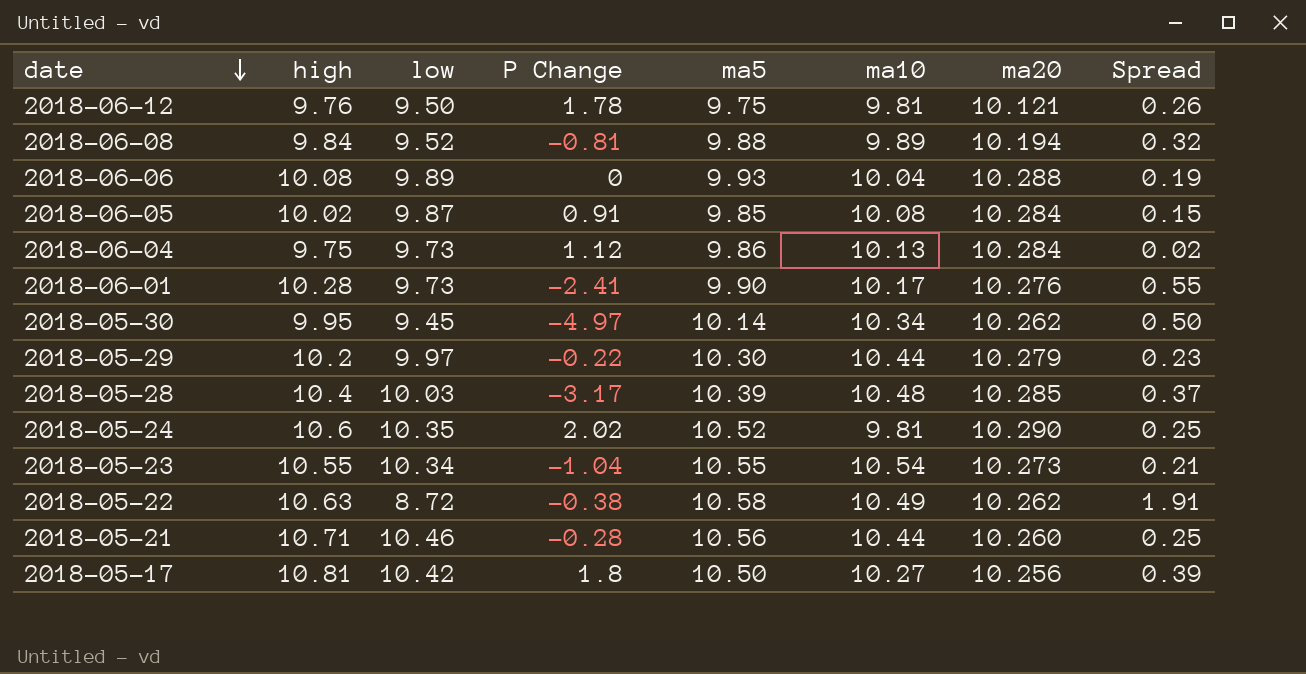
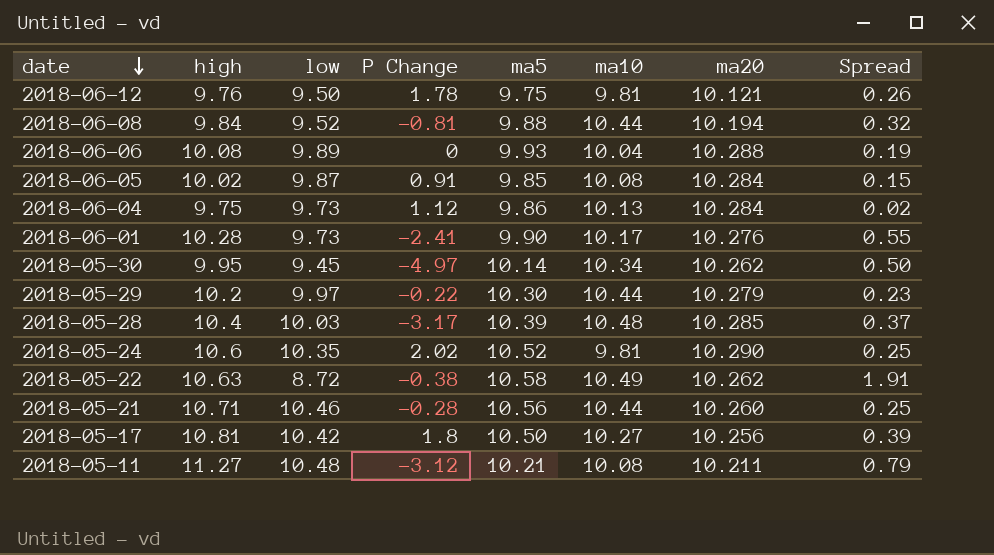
row 2018-05-23: 10.55 | 10.34 | -1.04 | 10.55 | 10.54 | 10.273 | 0.21 -> none
2018-06-08 | ma10: 9.89 -> 10.44
row 2018-05-11: none -> 11.27 | 10.48 | -3.12 | 10.21 | 10.08 | 10.211 | 0.79

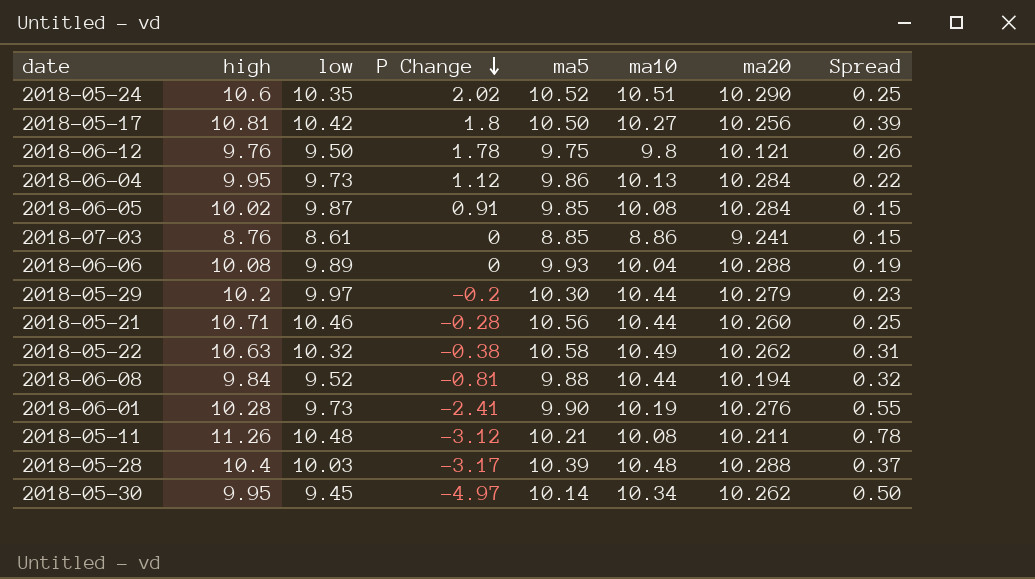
row order: date descending -> P Change descending
2018-05-24 | ma10: 9.81 -> 10.51
2018-06-12 | ma10: 9.81 -> 9.8
2018-06-04 | high: 9.75 -> 9.95
2018-06-04 | Spread: 0.02 -> 0.22
row 2018-07-03: none -> 8.76 | 8.61 | 0 | 8.85 | 8.86 | 9.241 | 0.15
2018-05-29 | P Change: -0.22 -> -0.2
2018-05-22 | low: 8.72 -> 10.32
2018-05-22 | Spread: 1.91 -> 0.31
2018-06-01 | ma10: 10.17 -> 10.19
2018-05-11 | high: 11.27 -> 11.26
2018-05-11 | Spread: 0.79 -> 0.78
2018-05-28 | ma20: 10.285 -> 10.288

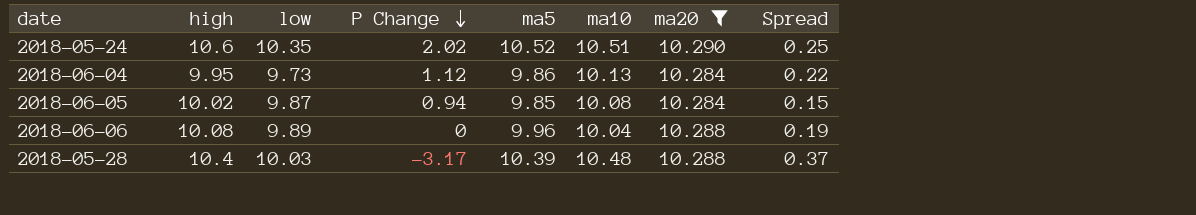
filter: none -> ma20 >= 10.284
2018-06-05 | P Change: 0.91 -> 0.94
2018-06-06 | ma5: 9.93 -> 9.96

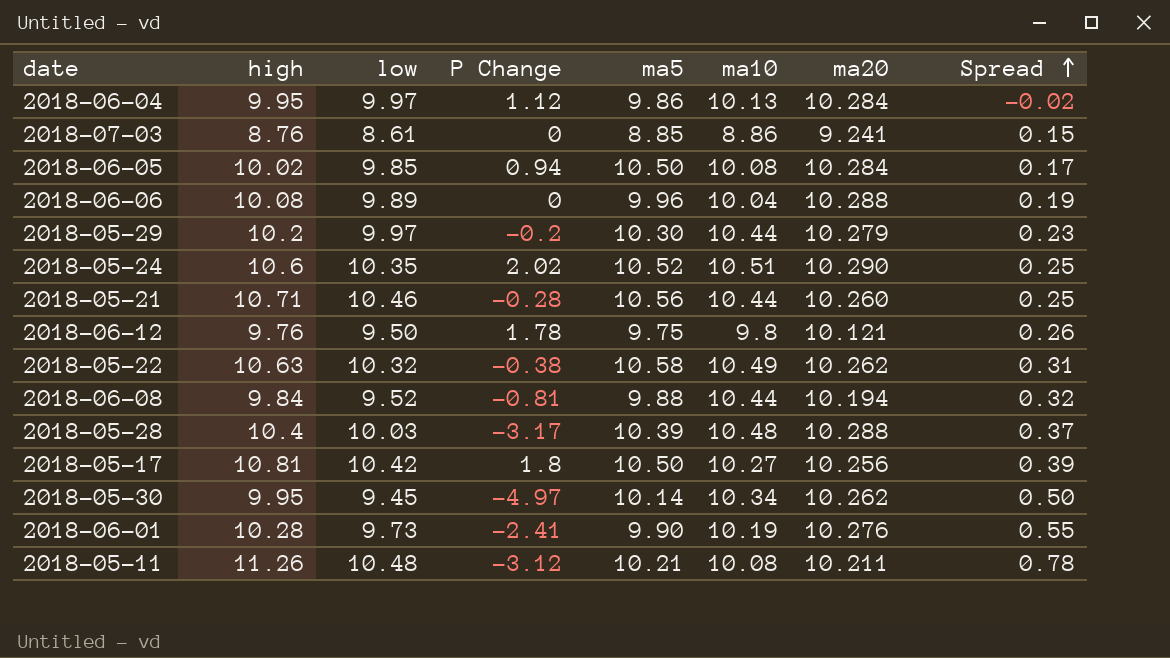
filter: ma20 >= 10.284 -> none
row order: P Change descending -> Spread ascending
2018-06-04 | low: 9.73 -> 9.97
2018-06-04 | Spread: 0.22 -> -0.02
2018-06-05 | low: 9.87 -> 9.85
2018-06-05 | ma5: 9.85 -> 10.50
2018-06-05 | Spread: 0.15 -> 0.17

